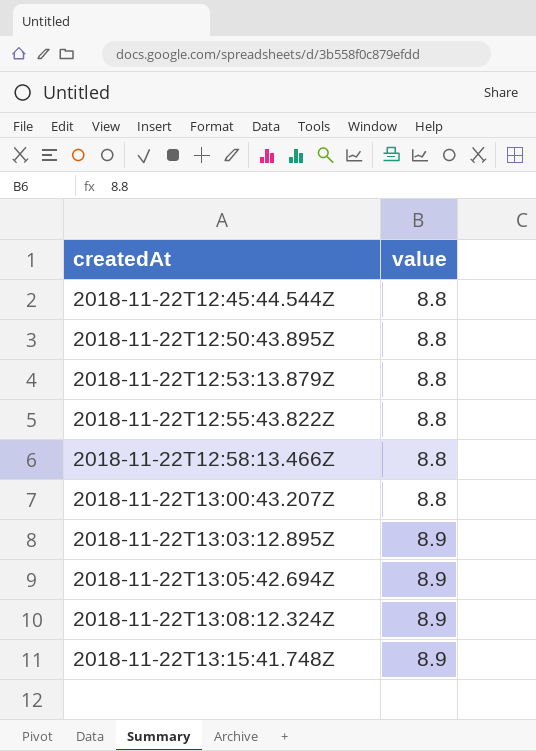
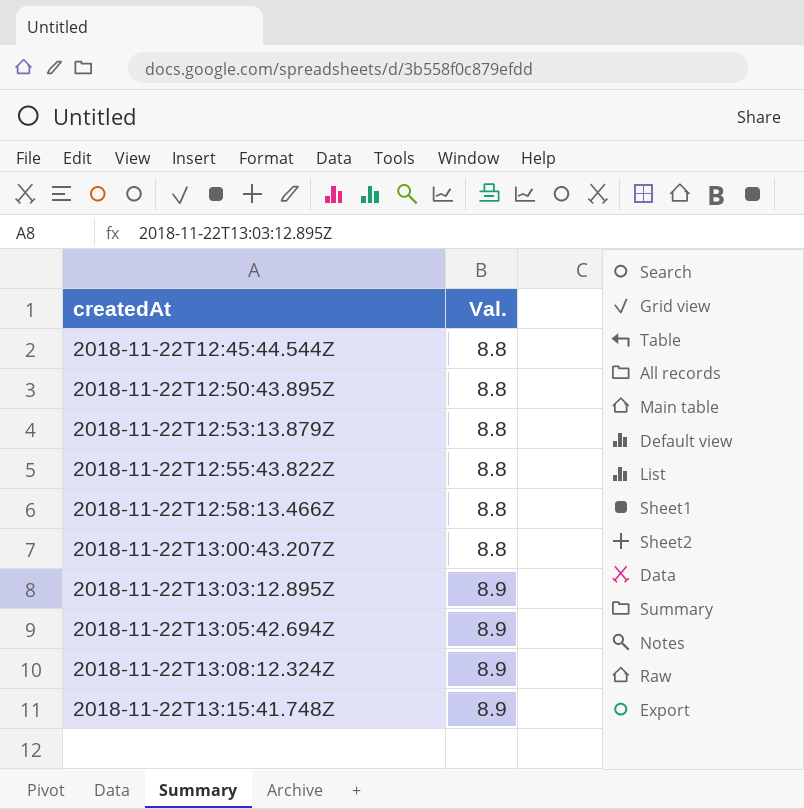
column name: value -> Val.

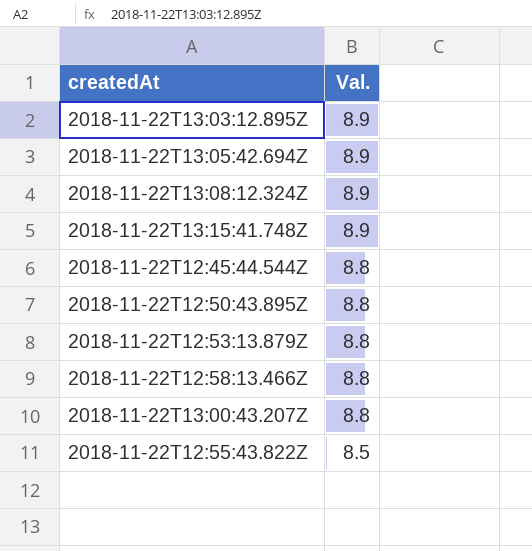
row order: createdAt ascending -> Val. descending
2018-11-22T12:55:43.822Z | Val.: 8.8 -> 8.5

